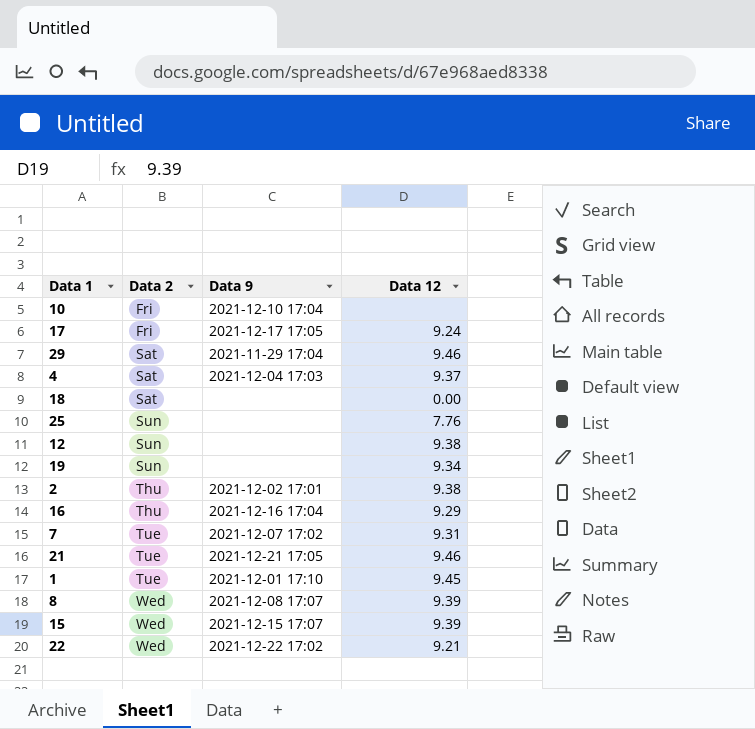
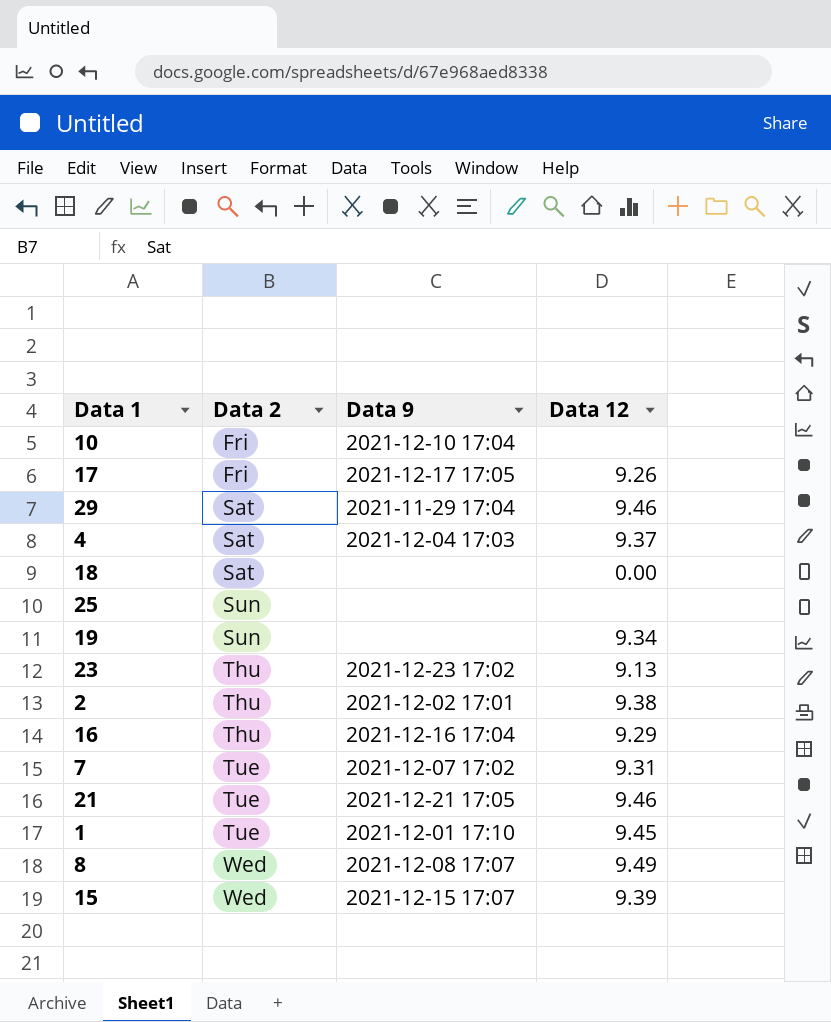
row 12: Sun | none | 9.38 -> none
row 22: Wed | 2021-12-22 17:02 | 9.21 -> none
17 | Data 12: 9.24 -> 9.26
25 | Data 12: 7.76 -> none
row 23: none -> Thu | 2021-12-23 17:02 | 9.13
8 | Data 12: 9.39 -> 9.49

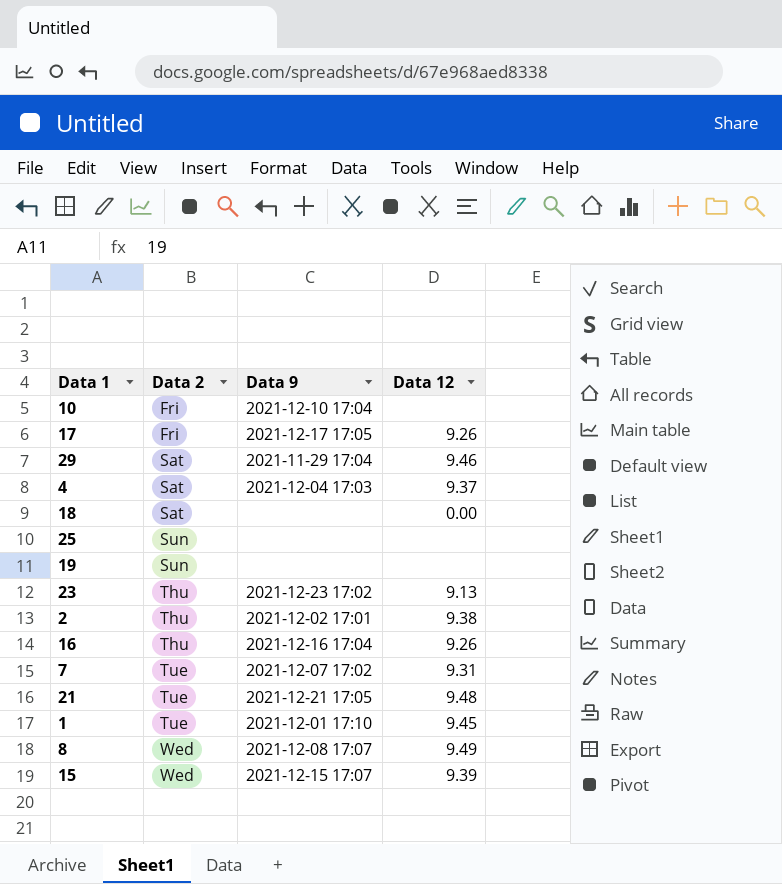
19 | Data 12: 9.34 -> none
16 | Data 12: 9.29 -> 9.26
21 | Data 12: 9.46 -> 9.48

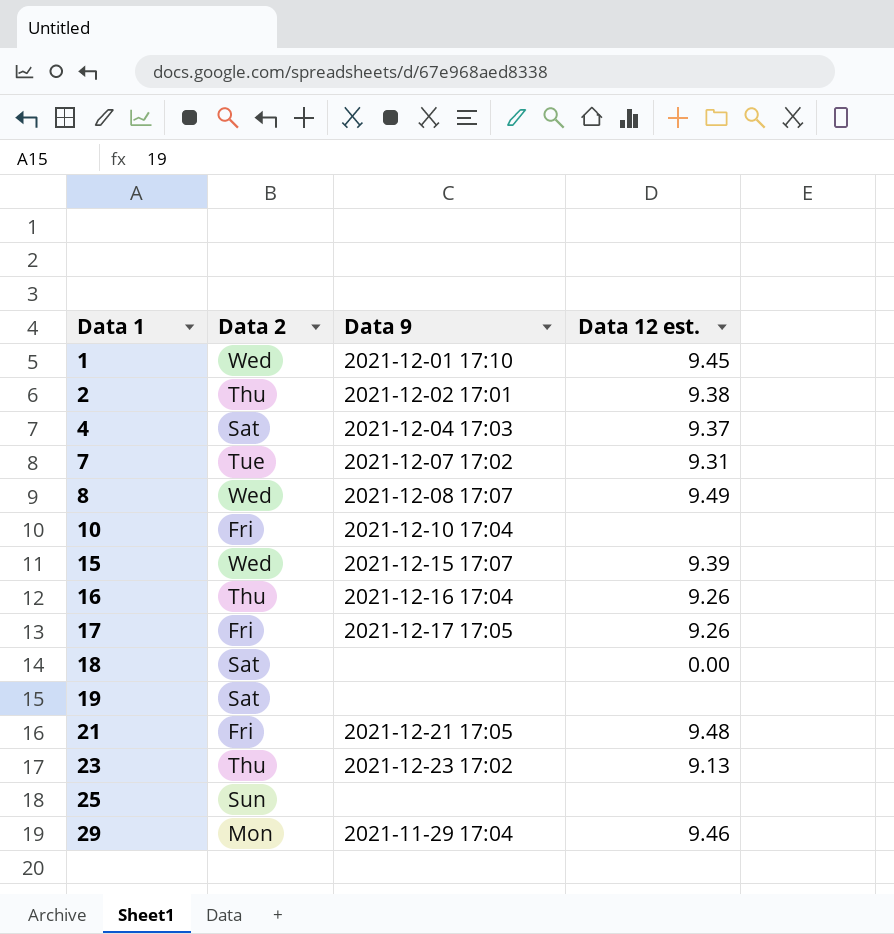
row order: Data 2 ascending -> Data 1 ascending
column name: Data 12 -> Data 12 est.
1 | Data 2: Tue -> Wed
19 | Data 2: Sun -> Sat
21 | Data 2: Tue -> Fri
29 | Data 2: Sat -> Mon

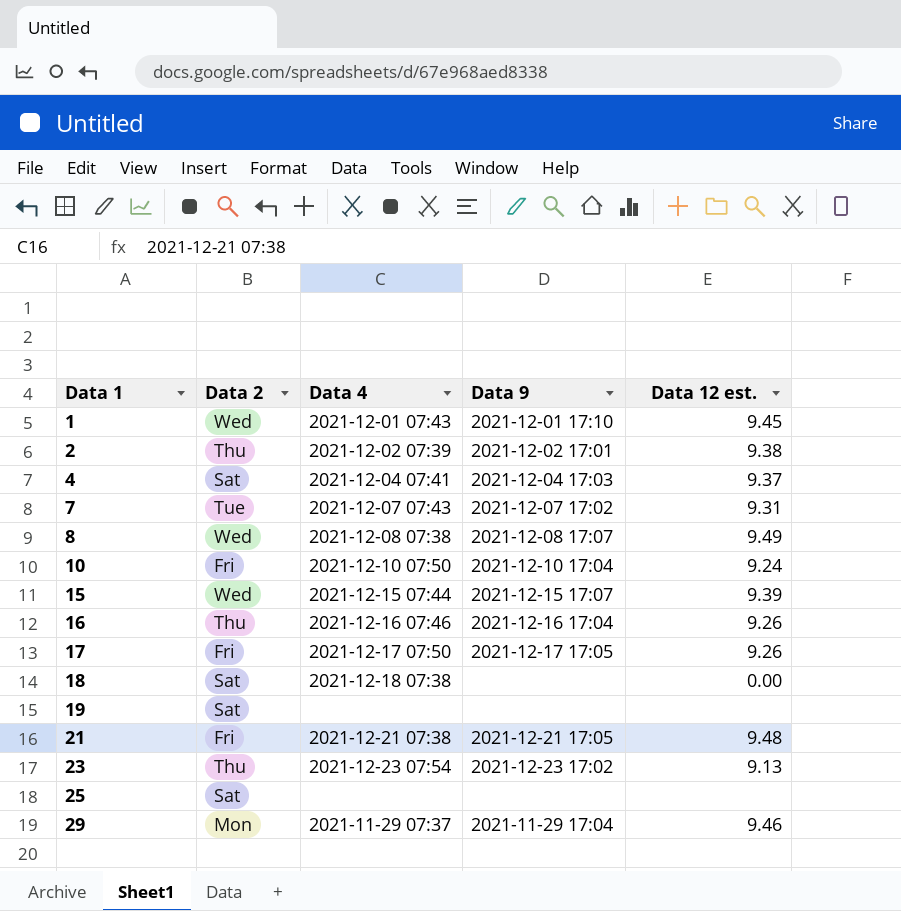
column Data 4 | position: none -> 3
10 | Data 12 est.: none -> 9.24
25 | Data 2: Sun -> Sat

